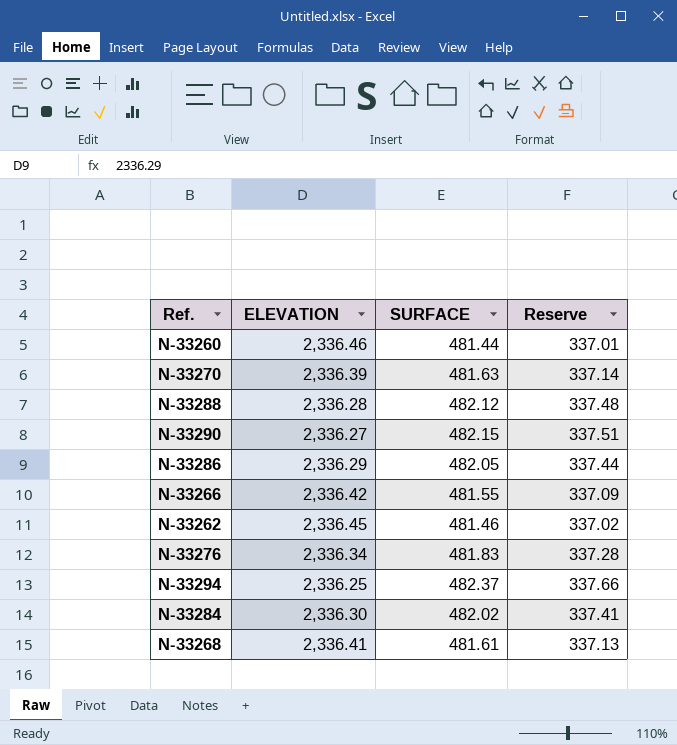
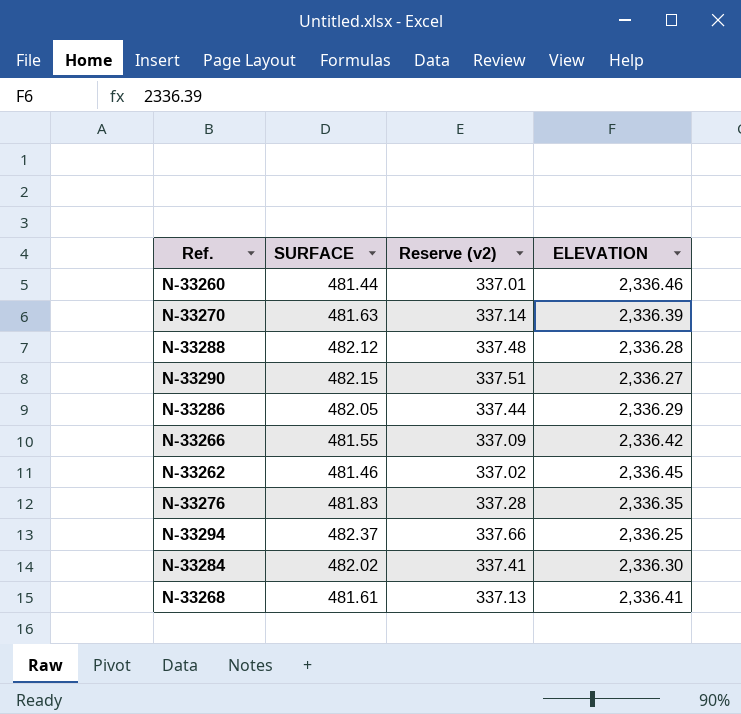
column name: Reserve -> Reserve (v2)
column ELEVATION | position: 2 -> 4
N-33276 | ELEVATION: 2,336.34 -> 2,336.35

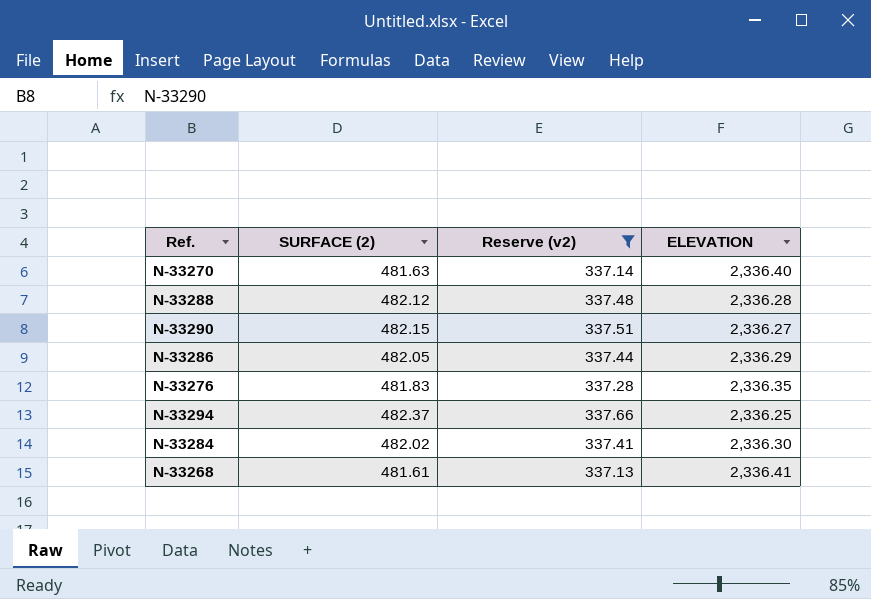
filter: none -> Reserve (v2) >= 337.13
column name: SURFACE -> SURFACE (2)
N-33270 | ELEVATION: 2,336.39 -> 2,336.40

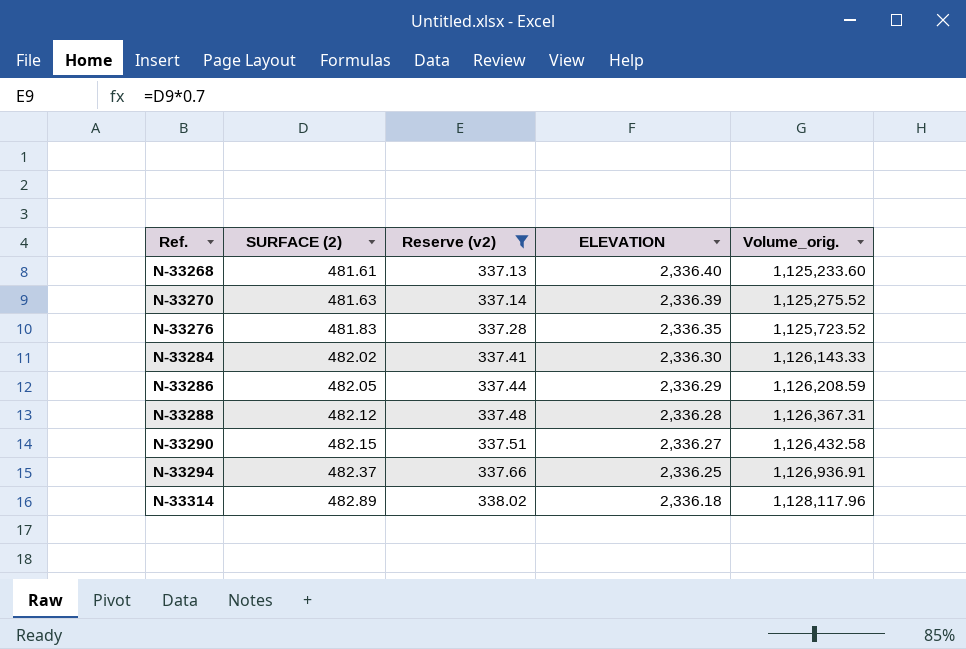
row order: none -> Ref. ascending
column Volume_orig. | formula: none -> [SURFACE (2)] * [ELEVATION]
N-33268 | ELEVATION: 2,336.41 -> 2,336.40
N-33270 | ELEVATION: 2,336.40 -> 2,336.39
row N-33314: none -> 482.89 | 338.02 | 2,336.18 | 1,128,117.96

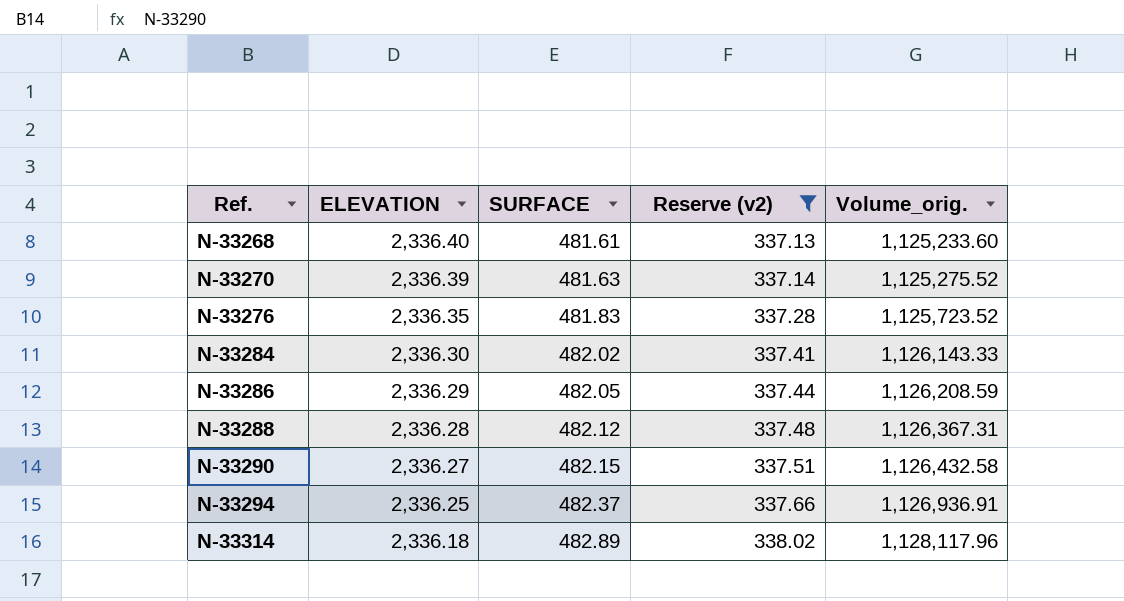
column ELEVATION | position: 4 -> 2
column name: SURFACE (2) -> SURFACE

